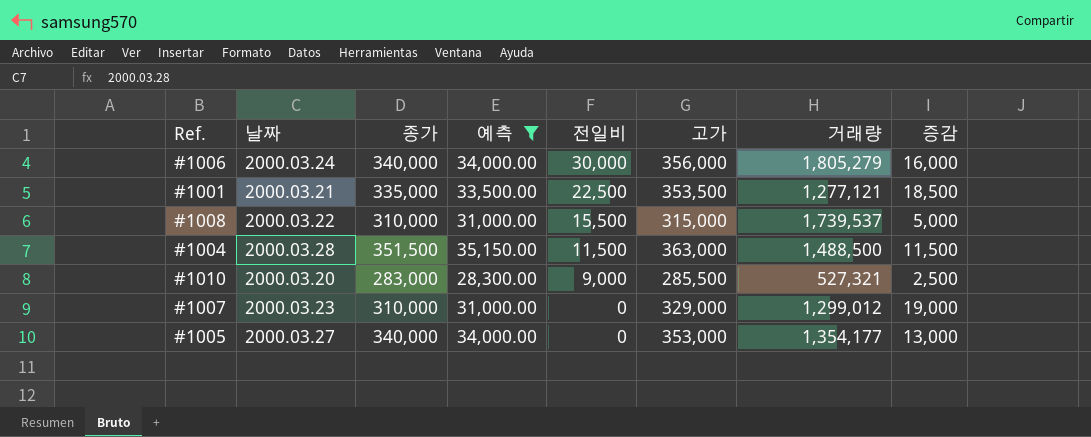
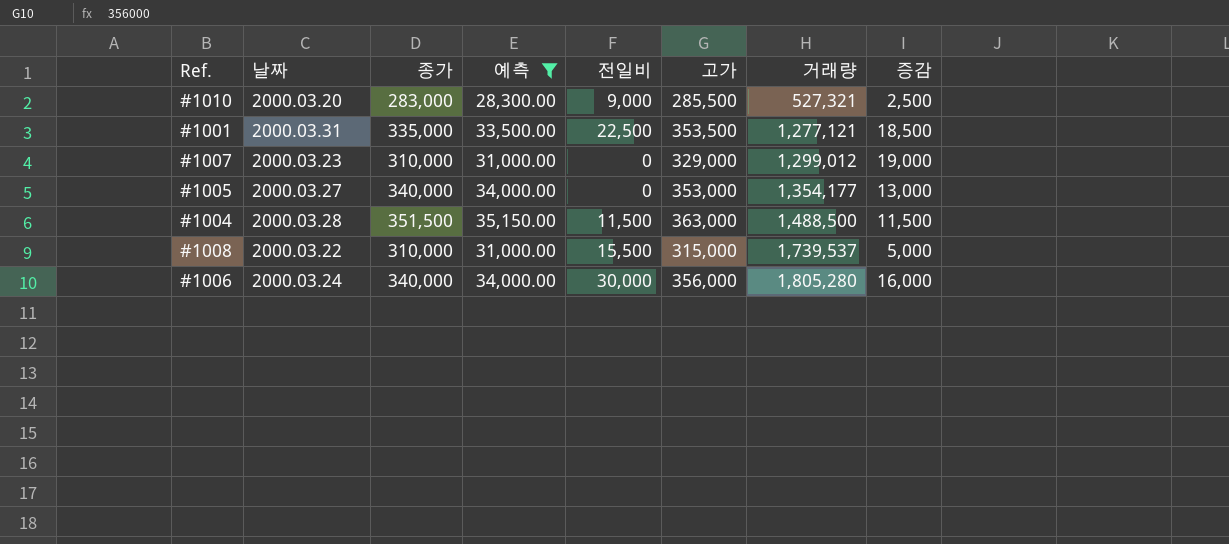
row order: 전일비 descending -> 거래량 ascending
#1001 | 날짜: 2000.03.21 -> 2000.03.31
#1006 | 거래량: 1,805,279 -> 1,805,280

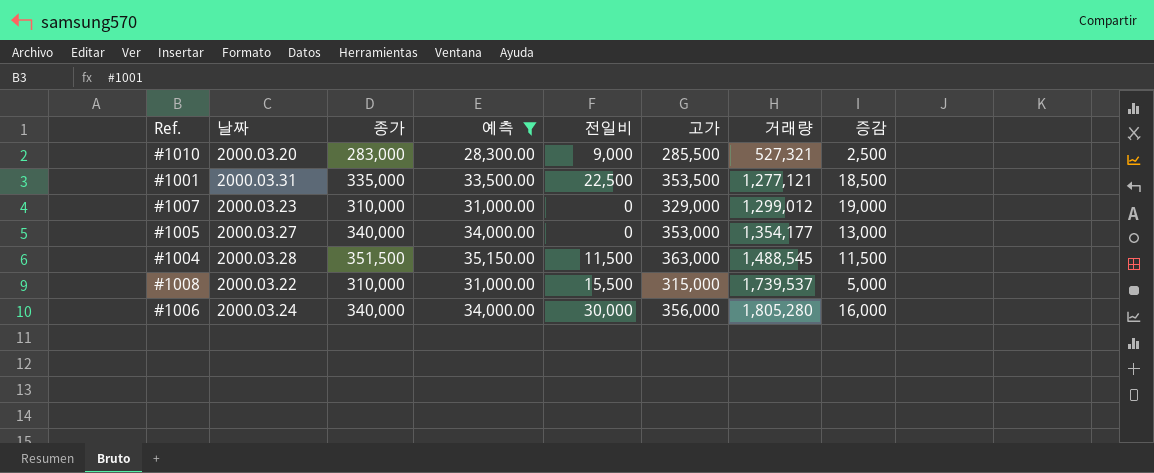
#1004 | 거래량: 1,488,500 -> 1,488,545

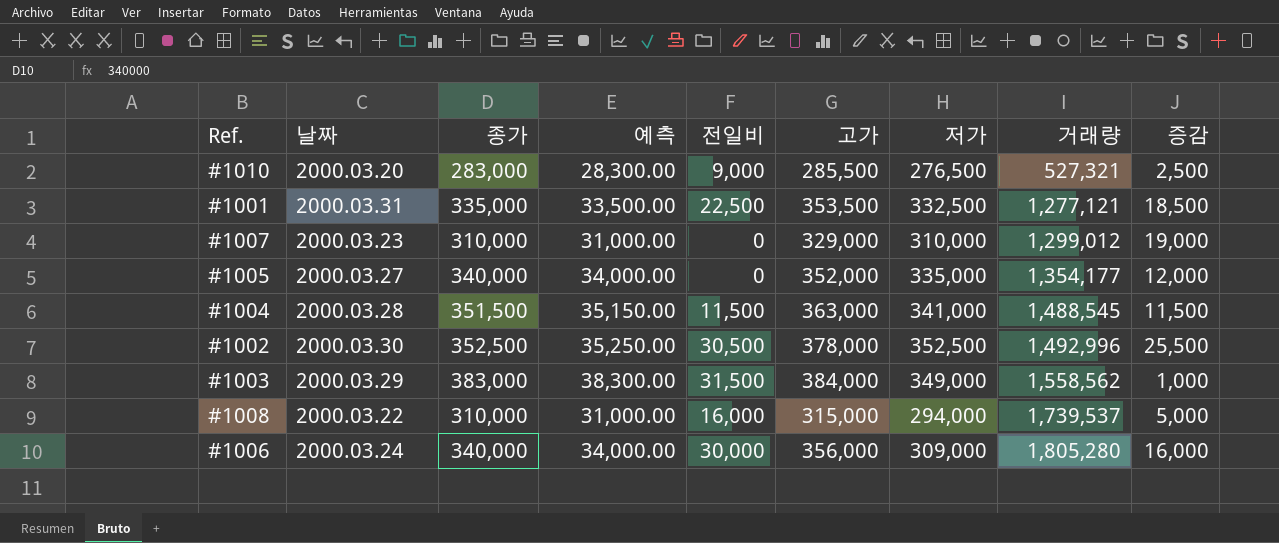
filter: 예측 <= 35,150.00 -> none
column 저가 | position: none -> 7
#1005 | 고가: 353,000 -> 352,000
#1005 | 증감: 13,000 -> 12,000
#1008 | 전일비: 15,500 -> 16,000

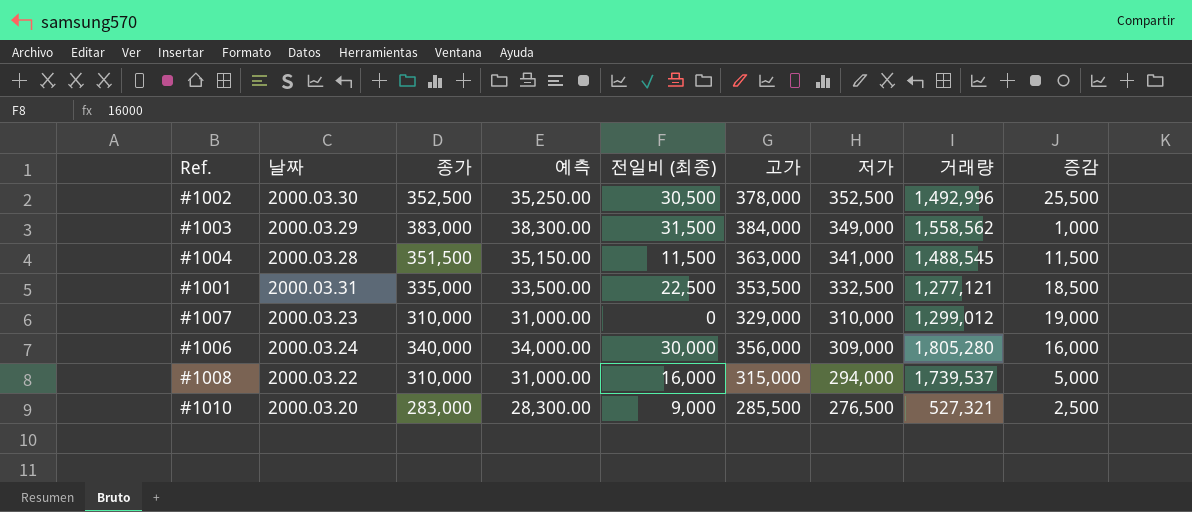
row order: 거래량 ascending -> 저가 descending
column name: 전일비 -> 전일비 (최종)
row #1005: 2000.03.27 | 340,000 | 34,000.00 | 0 | 352,000 | 335,000 | 1,354,177 | 12,000 -> none

